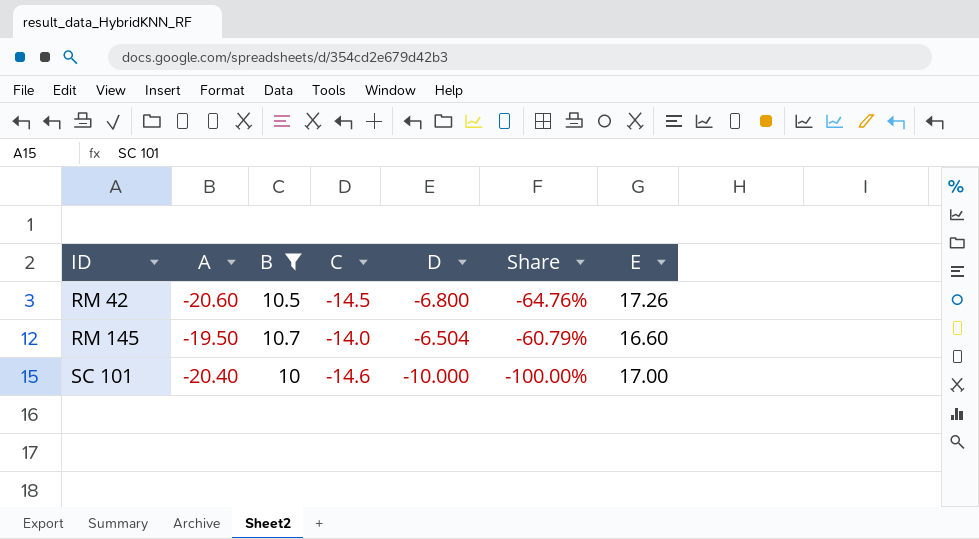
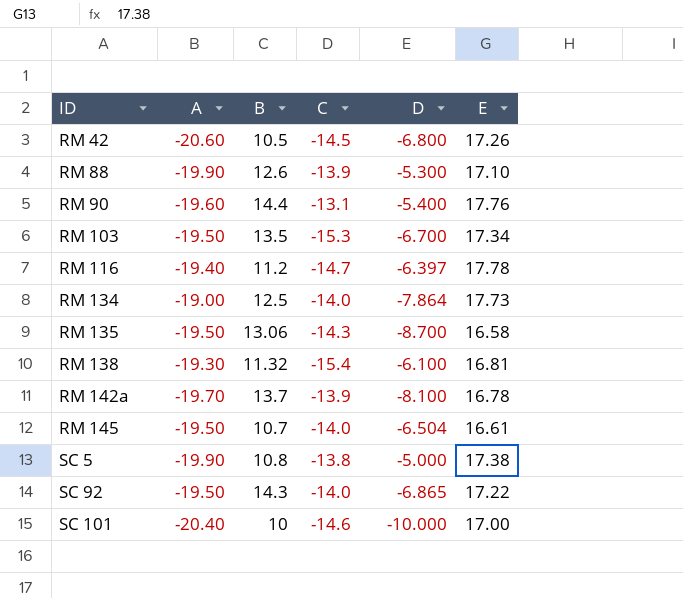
filter: B <= 10.7 -> none
column Share | formula: [D] / [B] -> none
RM 145 | E: 16.60 -> 16.61

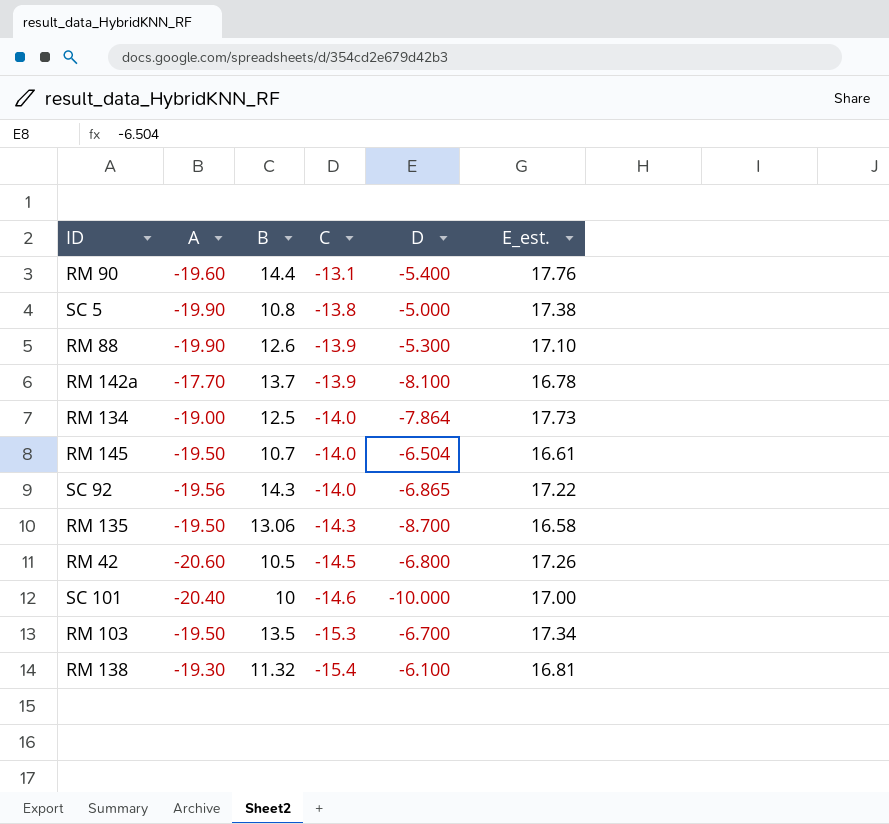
row order: ID ascending -> C descending
column name: E -> E_est.
row RM 116: -19.40 | 11.2 | -14.7 | -6.397 | 17.78 -> none
RM 142a | A: -19.70 -> -17.70
SC 92 | A: -19.50 -> -19.56

